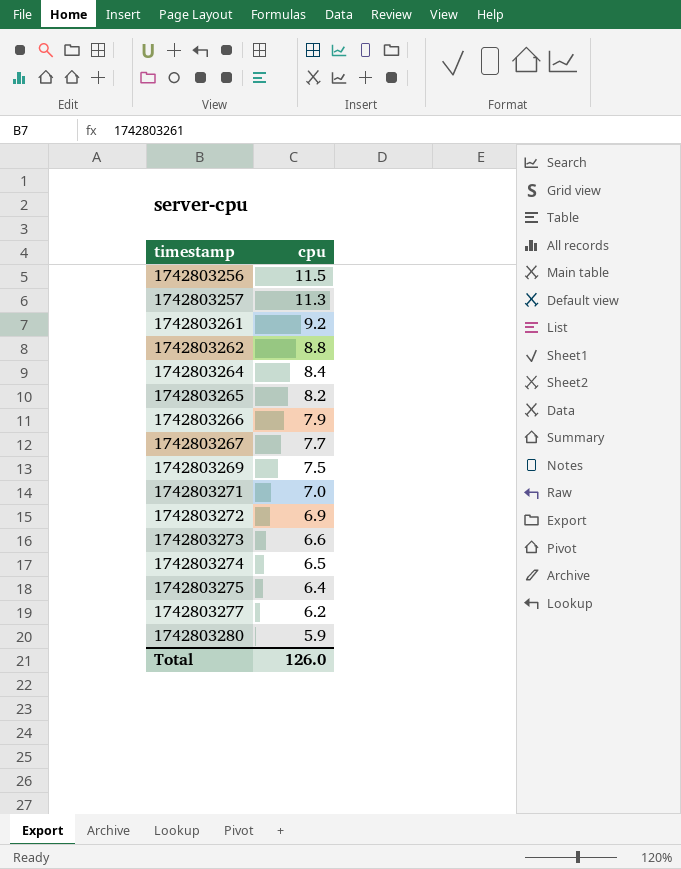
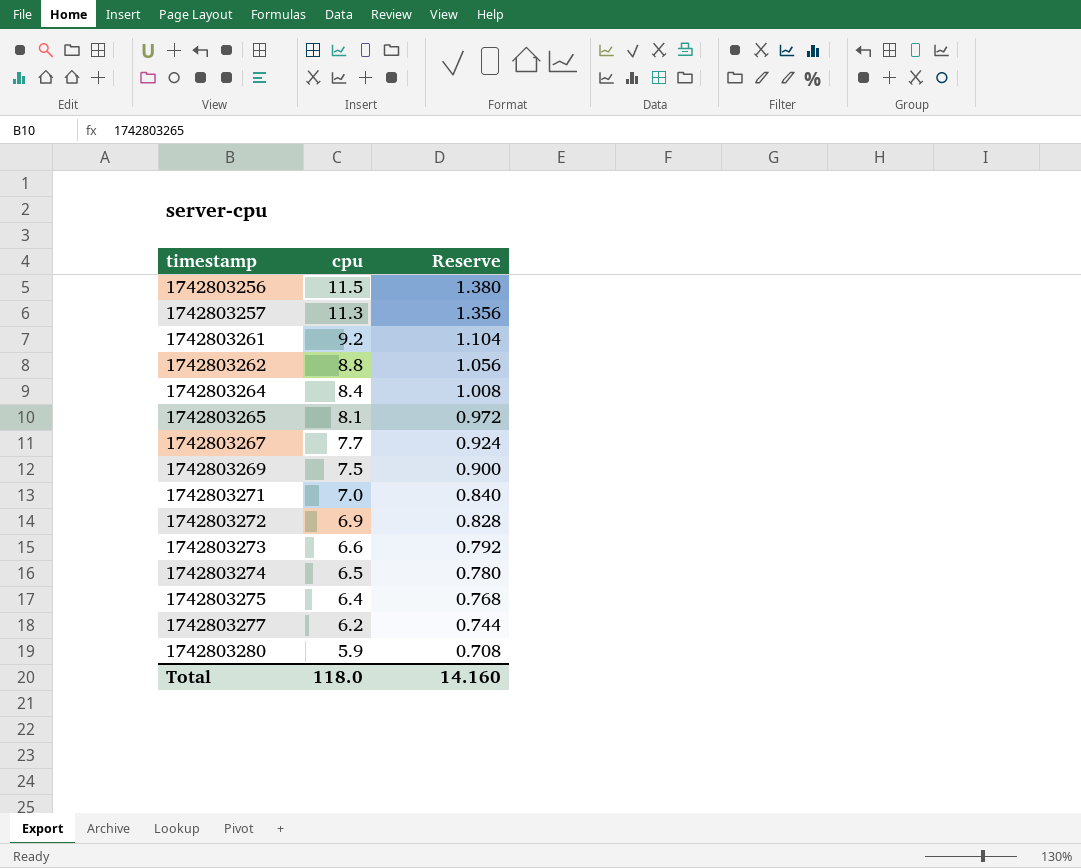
column Reserve | formula: none -> [cpu] * 0.12
row 1742803266: 7.9 -> none
1742803265 | cpu: 8.2 -> 8.1
Total | cpu: 126.0 -> 118.0

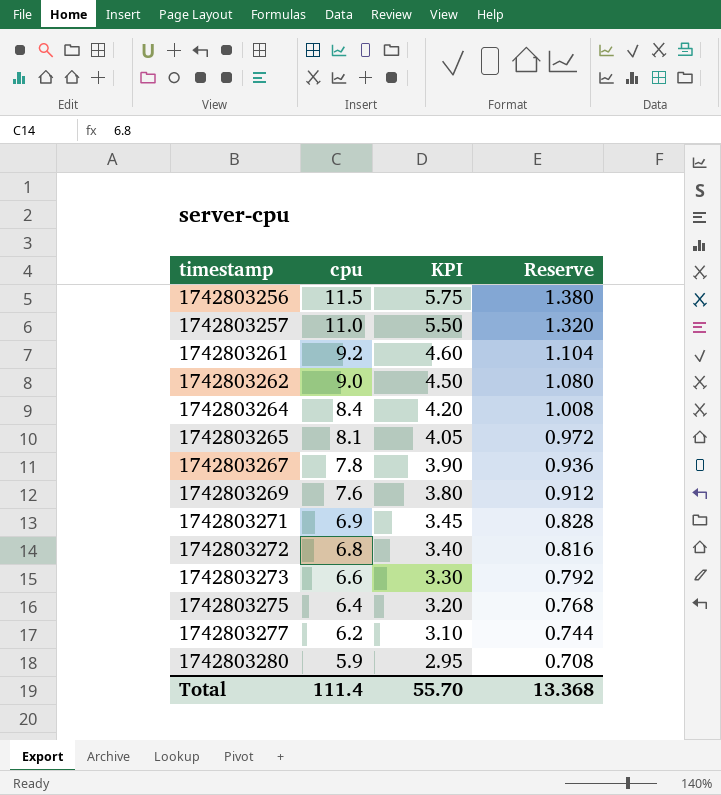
column KPI | formula: none -> [cpu] * 0.5
row 1742803274: 6.5 | 0.780 -> none
1742803257 | cpu: 11.3 -> 11.0
1742803257 | Reserve: 1.356 -> 1.320
1742803262 | cpu: 8.8 -> 9.0
1742803262 | Reserve: 1.056 -> 1.080
1742803267 | cpu: 7.7 -> 7.8
1742803267 | Reserve: 0.924 -> 0.936
1742803269 | cpu: 7.5 -> 7.6
1742803269 | Reserve: 0.900 -> 0.912
1742803271 | cpu: 7.0 -> 6.9
1742803271 | Reserve: 0.840 -> 0.828
1742803272 | cpu: 6.9 -> 6.8
1742803272 | Reserve: 0.828 -> 0.816
Total | cpu: 118.0 -> 111.4
Total | Reserve: 14.160 -> 13.368

